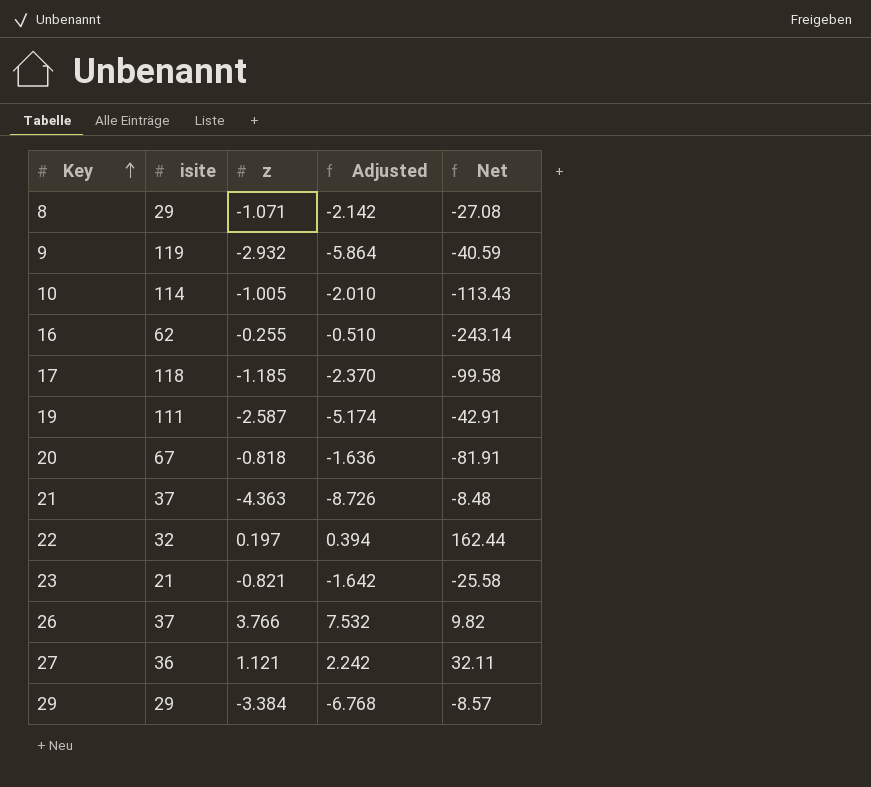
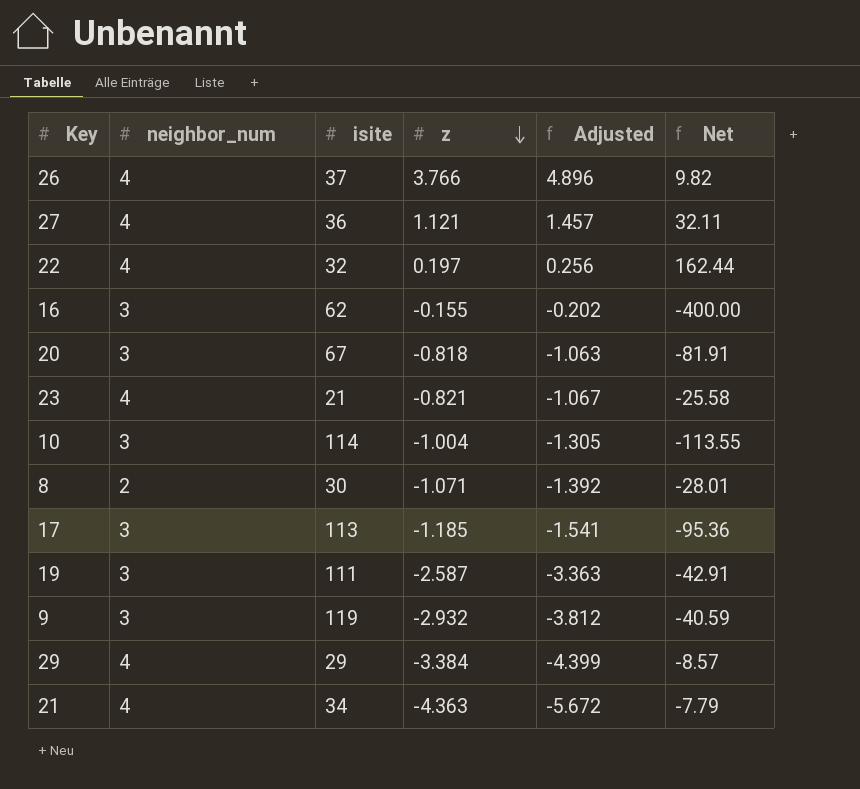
row order: Key ascending -> z descending
column neighbor_num | position: none -> 2
column Adjusted | formula: [z] * 2 -> [z] * 1.3
16 | z: -0.255 -> -0.155
16 | Net: -243.14 -> -400.00
10 | z: -1.005 -> -1.004
10 | Net: -113.43 -> -113.55
8 | isite: 29 -> 30
8 | Net: -27.08 -> -28.01
17 | isite: 118 -> 113
17 | Net: -99.58 -> -95.36
21 | isite: 37 -> 34
21 | Net: -8.48 -> -7.79

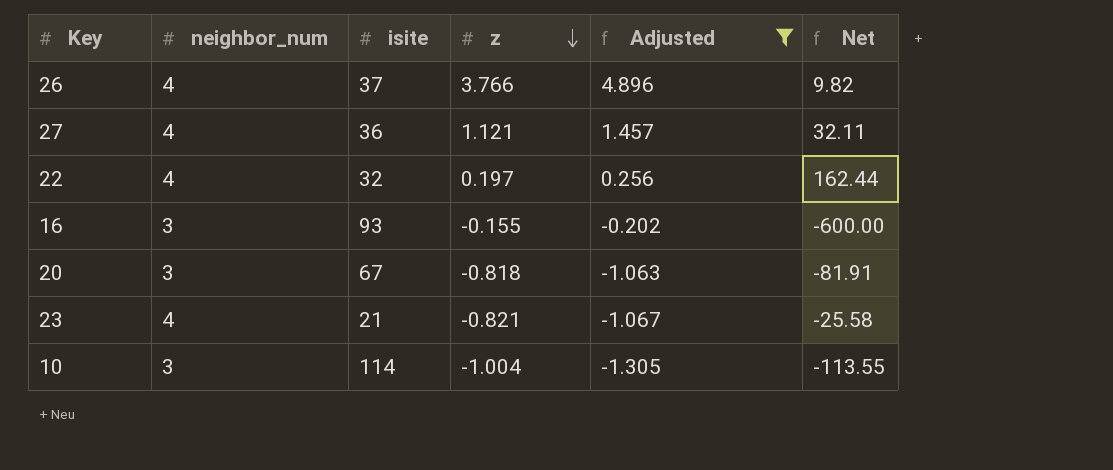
filter: none -> Adjusted >= -1.305
16 | isite: 62 -> 93
16 | Net: -400.00 -> -600.00

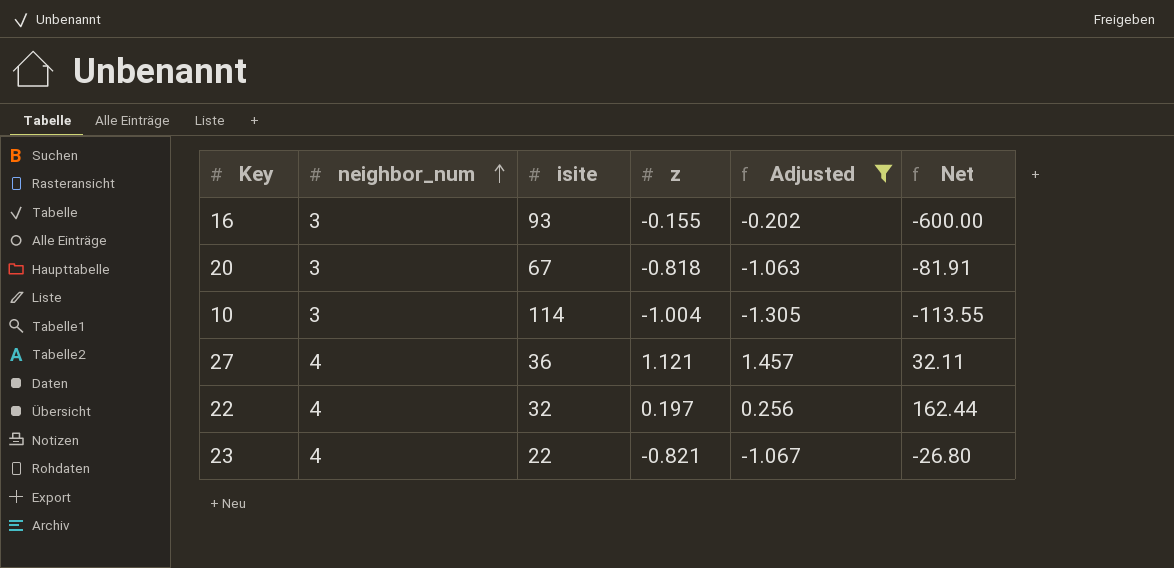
row order: z descending -> neighbor_num ascending
row 26: 4 | 37 | 3.766 | 4.896 | 9.82 -> none
23 | isite: 21 -> 22
23 | Net: -25.58 -> -26.80

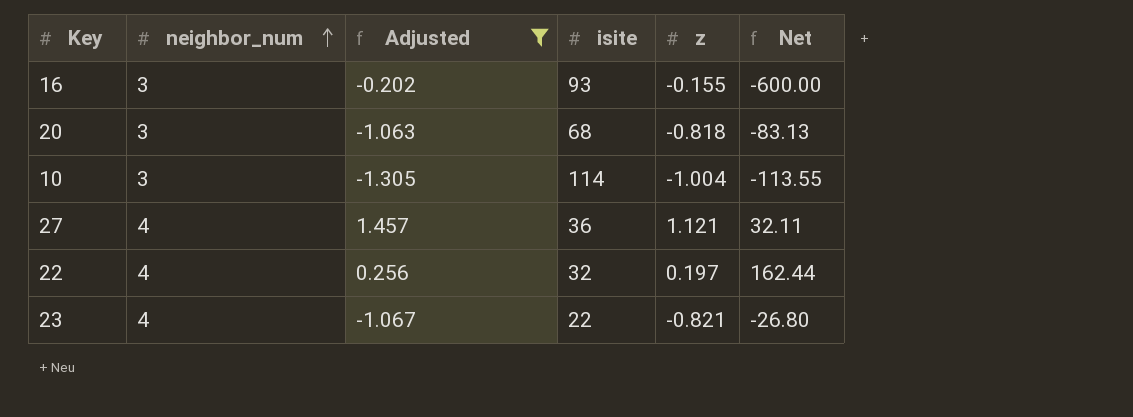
column Adjusted | position: 5 -> 3
20 | isite: 67 -> 68
20 | Net: -81.91 -> -83.13

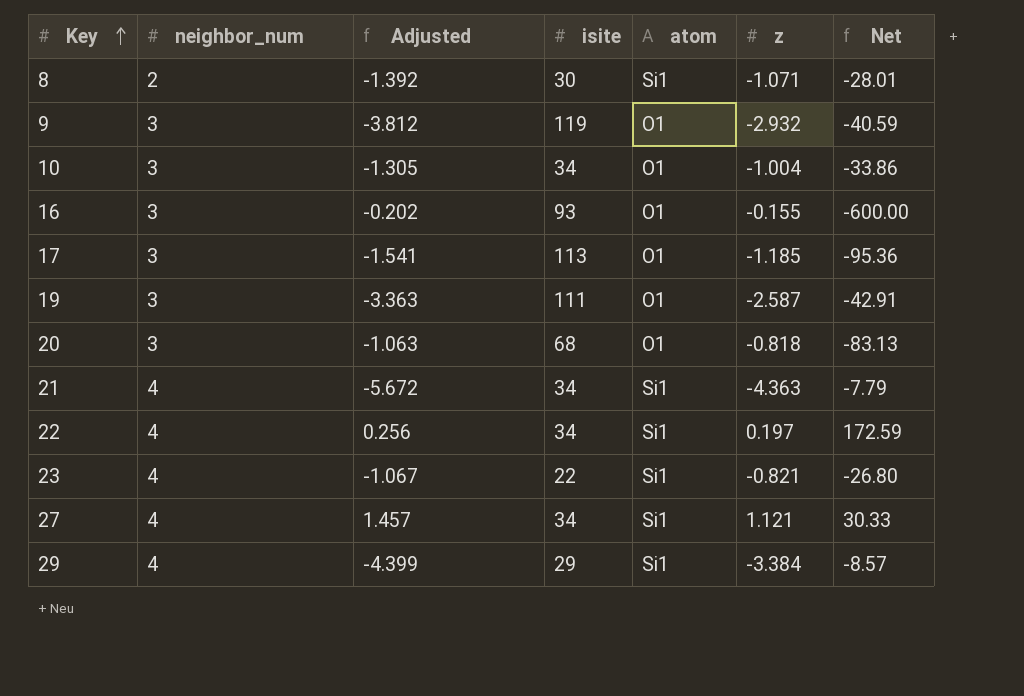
filter: Adjusted >= -1.305 -> none
row order: neighbor_num ascending -> Key ascending
column atom | position: none -> 5
10 | isite: 114 -> 34
10 | Net: -113.55 -> -33.86
22 | isite: 32 -> 34
22 | Net: 162.44 -> 172.59
27 | isite: 36 -> 34
27 | Net: 32.11 -> 30.33

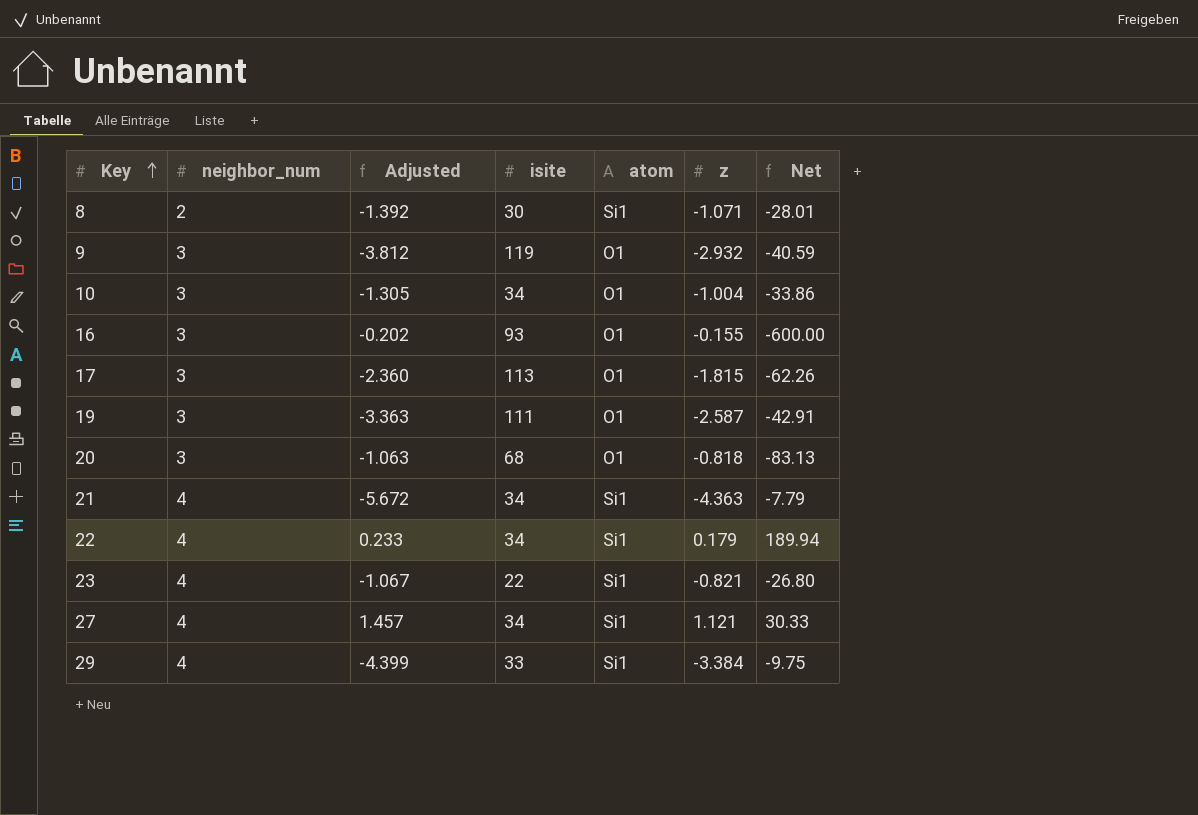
17 | Adjusted: -1.541 -> -2.360
17 | z: -1.185 -> -1.815
17 | Net: -95.36 -> -62.26
22 | Adjusted: 0.256 -> 0.233
22 | z: 0.197 -> 0.179
22 | Net: 172.59 -> 189.94
29 | isite: 29 -> 33
29 | Net: -8.57 -> -9.75

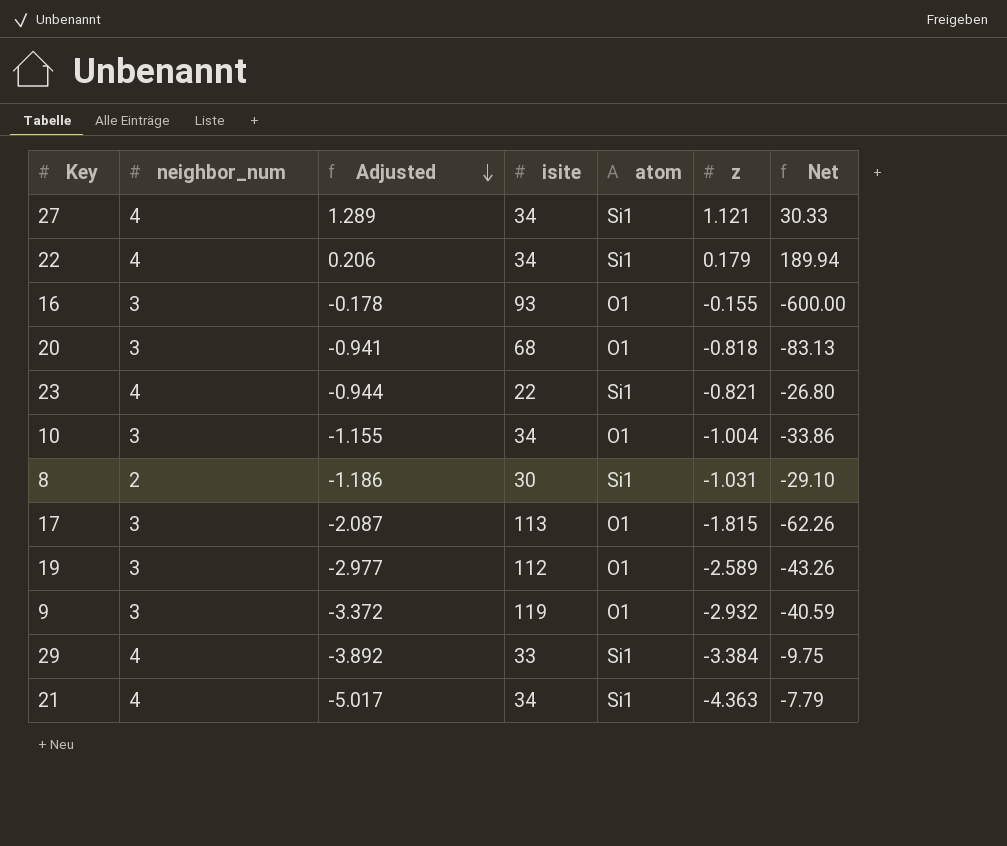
row order: Key ascending -> Adjusted descending
column Adjusted | formula: [z] * 1.3 -> [z] * 1.15
8 | z: -1.071 -> -1.031
8 | Net: -28.01 -> -29.10
19 | isite: 111 -> 112
19 | z: -2.587 -> -2.589
19 | Net: -42.91 -> -43.26

